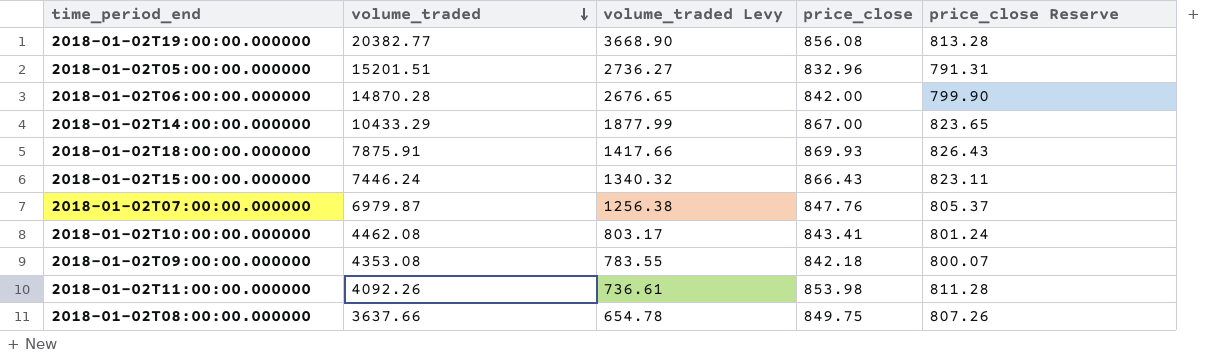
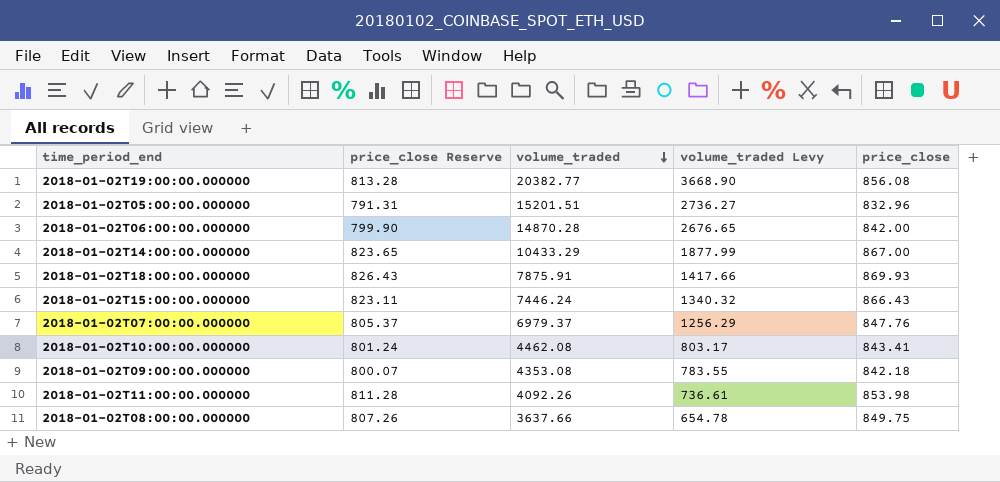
column price_close Reserve | position: 5 -> 2
2018-01-02T07:00:00.000000 | volume_traded: 6979.87 -> 6979.37
2018-01-02T07:00:00.000000 | volume_traded Levy: 1256.38 -> 1256.29

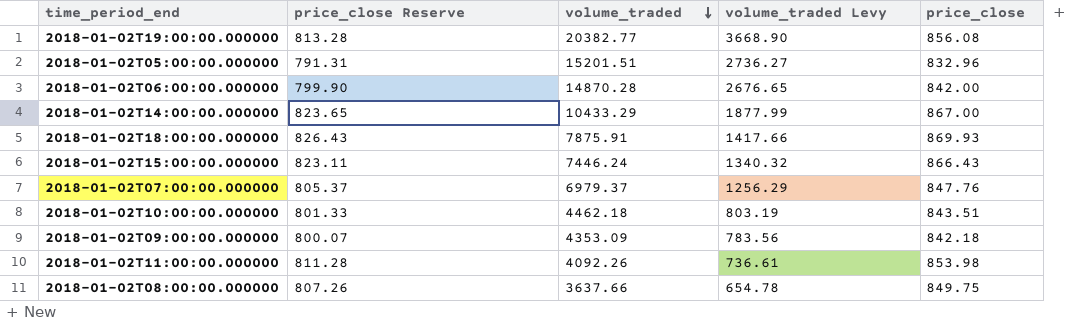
2018-01-02T10:00:00.000000 | price_close Reserve: 801.24 -> 801.33
2018-01-02T10:00:00.000000 | volume_traded: 4462.08 -> 4462.18
2018-01-02T10:00:00.000000 | volume_traded Levy: 803.17 -> 803.19
2018-01-02T10:00:00.000000 | price_close: 843.41 -> 843.51
2018-01-02T09:00:00.000000 | volume_traded: 4353.08 -> 4353.09
2018-01-02T09:00:00.000000 | volume_traded Levy: 783.55 -> 783.56

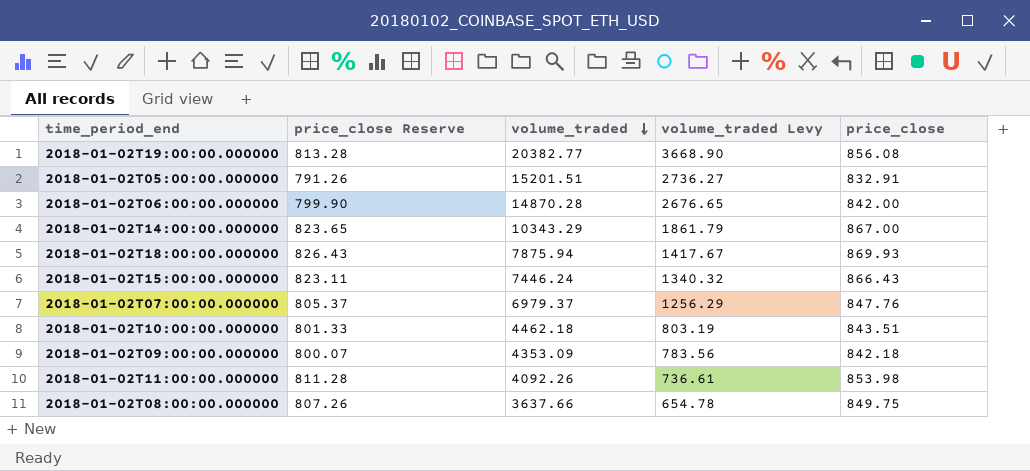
2018-01-02T05:00:00.000000 | price_close Reserve: 791.31 -> 791.26
2018-01-02T05:00:00.000000 | price_close: 832.96 -> 832.91
2018-01-02T14:00:00.000000 | volume_traded: 10433.29 -> 10343.29
2018-01-02T14:00:00.000000 | volume_traded Levy: 1877.99 -> 1861.79
2018-01-02T18:00:00.000000 | volume_traded: 7875.91 -> 7875.94
2018-01-02T18:00:00.000000 | volume_traded Levy: 1417.66 -> 1417.67

